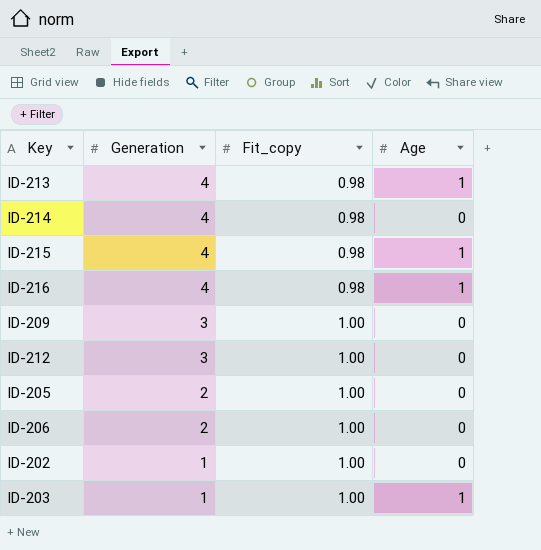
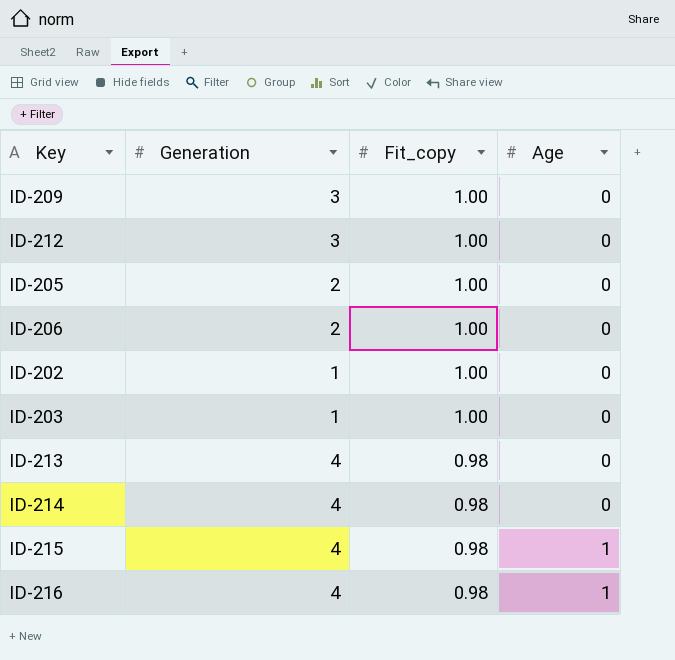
row order: Generation descending -> Fit_copy descending
ID-203 | Age: 1 -> 0
ID-213 | Age: 1 -> 0

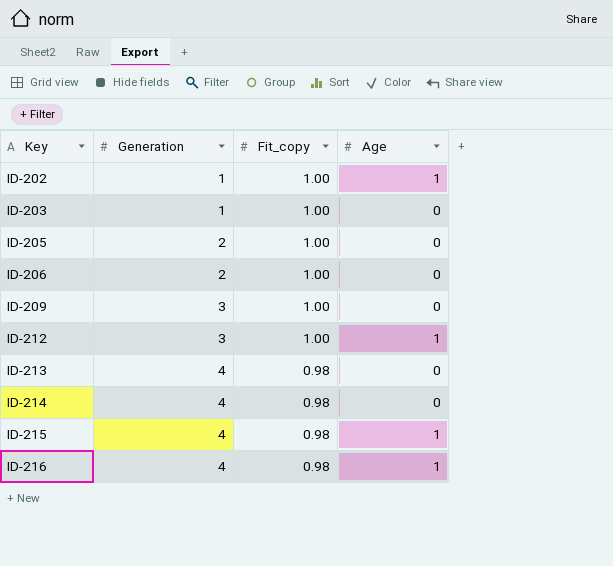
row order: Fit_copy descending -> Key ascending
ID-202 | Age: 0 -> 1
ID-212 | Age: 0 -> 1

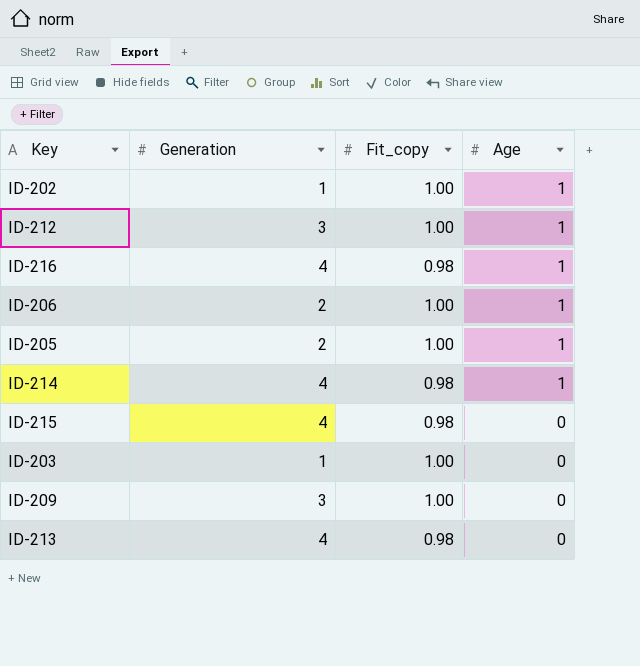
row order: Key ascending -> Age descending
ID-206 | Age: 0 -> 1
ID-205 | Age: 0 -> 1
ID-214 | Age: 0 -> 1
ID-215 | Age: 1 -> 0

